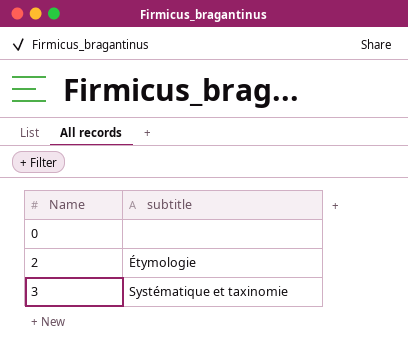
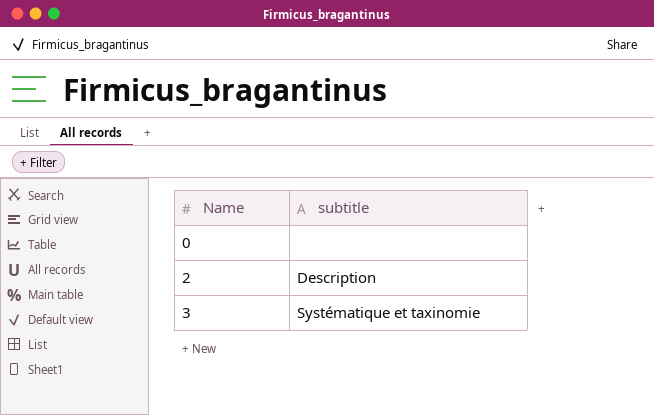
2 | subtitle: Étymologie -> Description

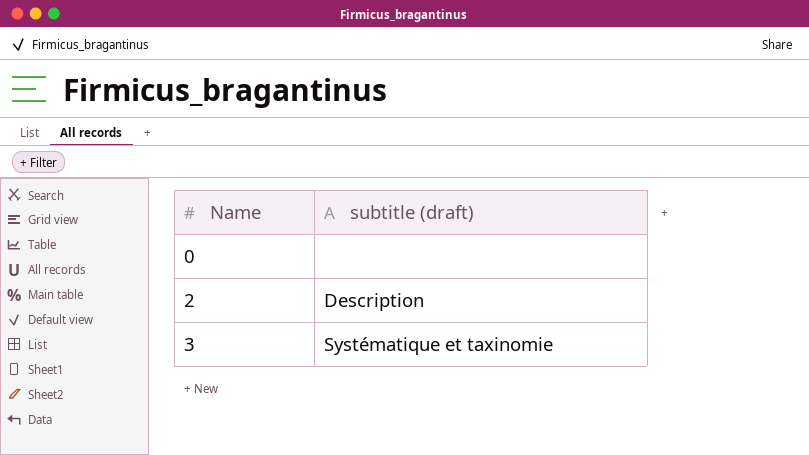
column name: subtitle -> subtitle (draft)

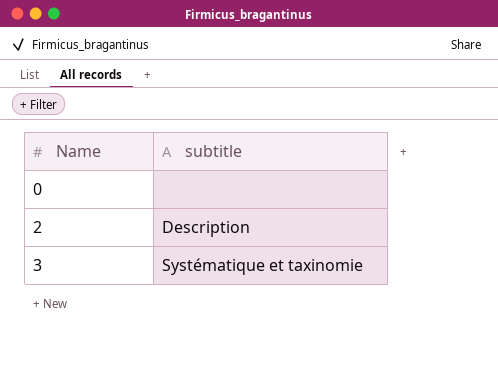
column name: subtitle (draft) -> subtitle

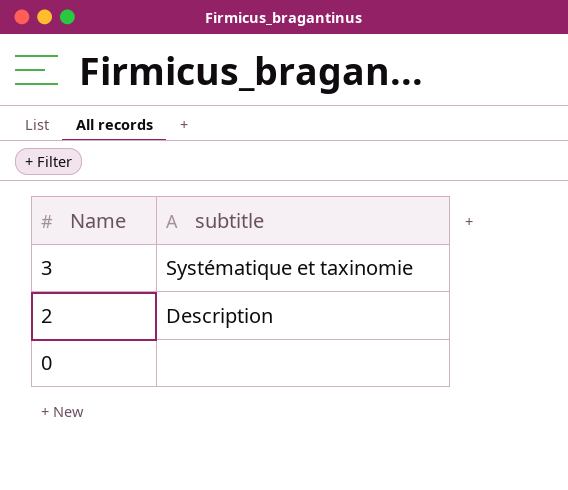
row order: Name ascending -> Name descending

